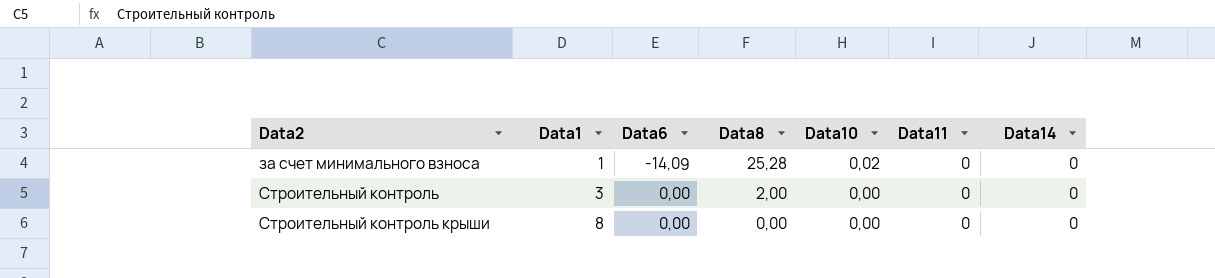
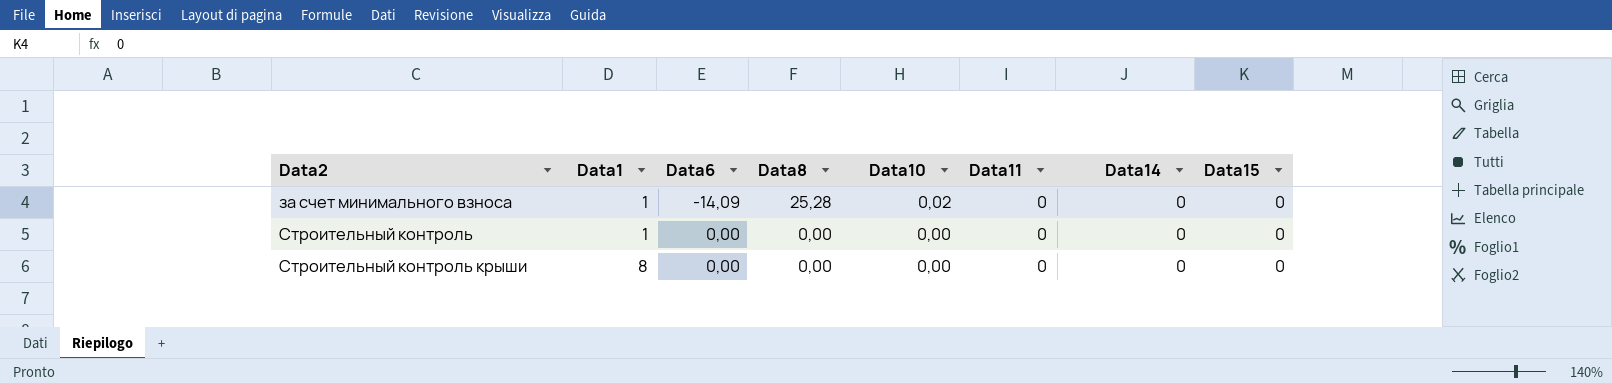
column Data15 | position: none -> 8
Строительный контроль | Data1: 3 -> 1
Строительный контроль | Data8: 2,00 -> 0,00

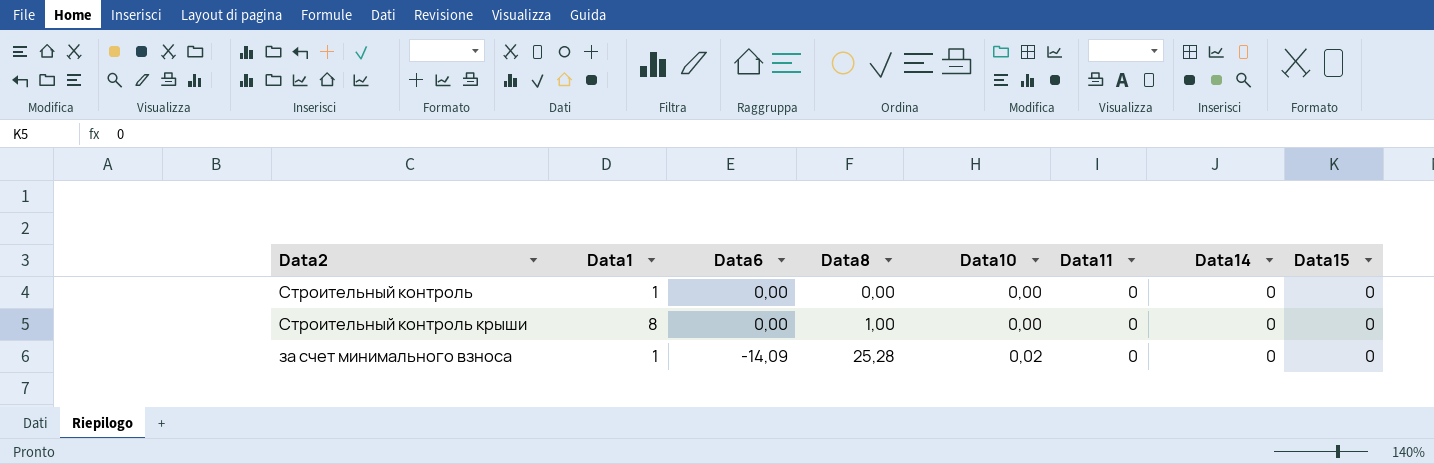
row order: Data2 ascending -> Data6 descending
Строительный контроль крыши | Data8: 0,00 -> 1,00

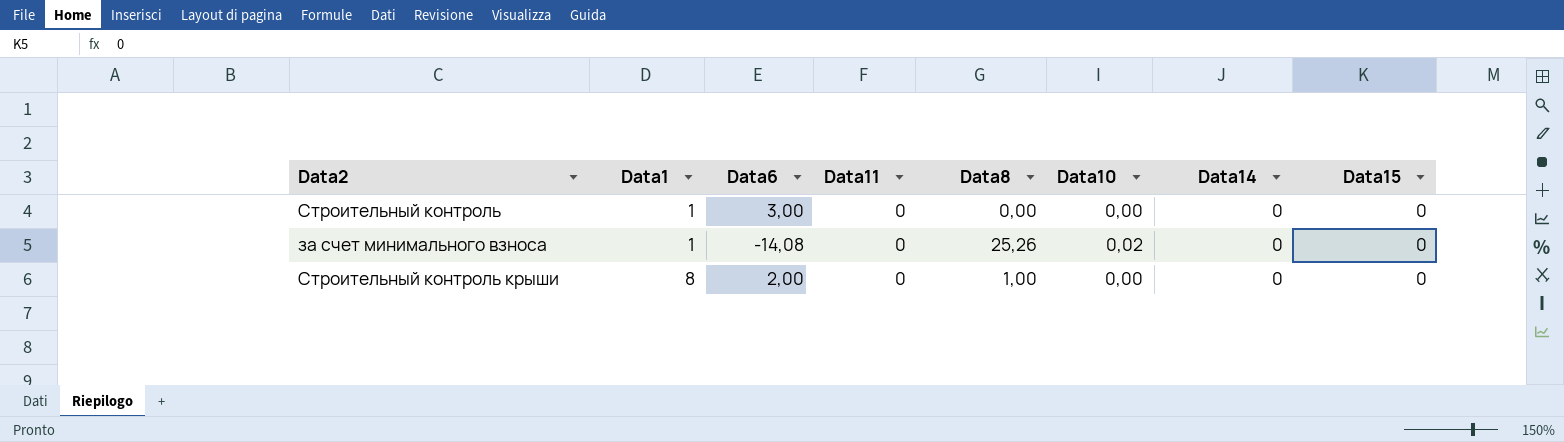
row order: Data6 descending -> Data1 ascending
column Data11 | position: 6 -> 4
Строительный контроль | Data6: 0,00 -> 3,00
за счет минимального взноса | Data6: -14,09 -> -14,08
за счет минимального взноса | Data8: 25,28 -> 25,26
Строительный контроль крыши | Data6: 0,00 -> 2,00

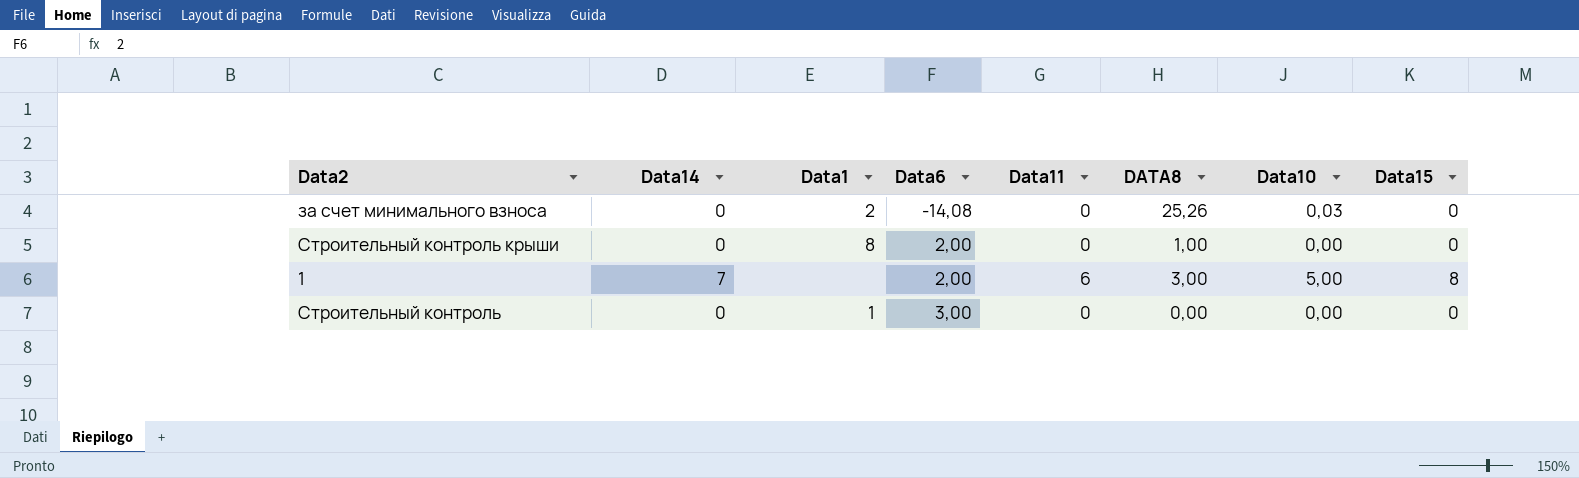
row order: Data1 ascending -> Data6 ascending
column Data14 | position: 7 -> 2
column name: Data8 -> DATA8
за счет минимального взноса | Data1: 1 -> 2
за счет минимального взноса | Data10: 0,02 -> 0,03
row 1: none -> 7 | none | 2,00 | 6 | 3,00 | 5,00 | 8

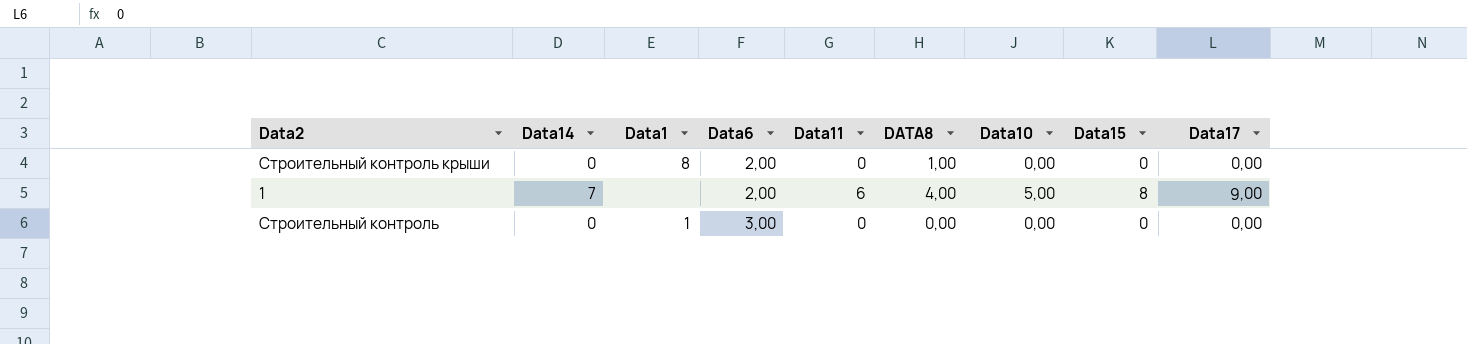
column Data17 | position: none -> 9
row за счет минимального взноса: 0 | 2 | -14,08 | 0 | 25,26 | 0,03 | 0 -> none
1 | DATA8: 3,00 -> 4,00

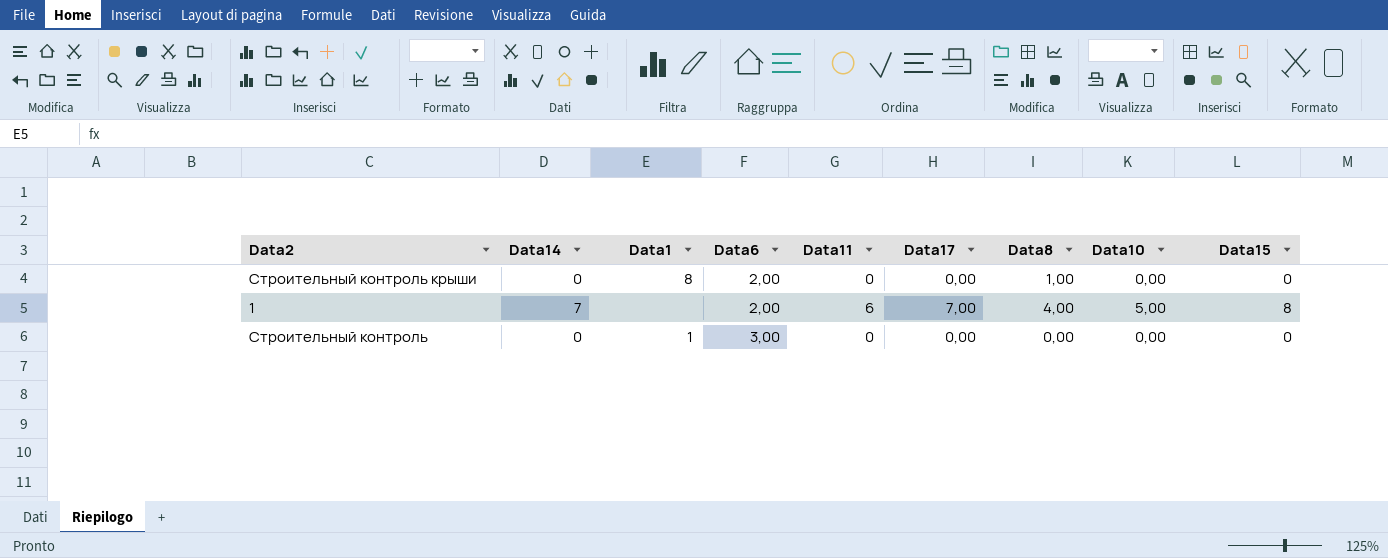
column Data17 | position: 9 -> 6
column name: DATA8 -> Data8
1 | Data17: 9,00 -> 7,00

